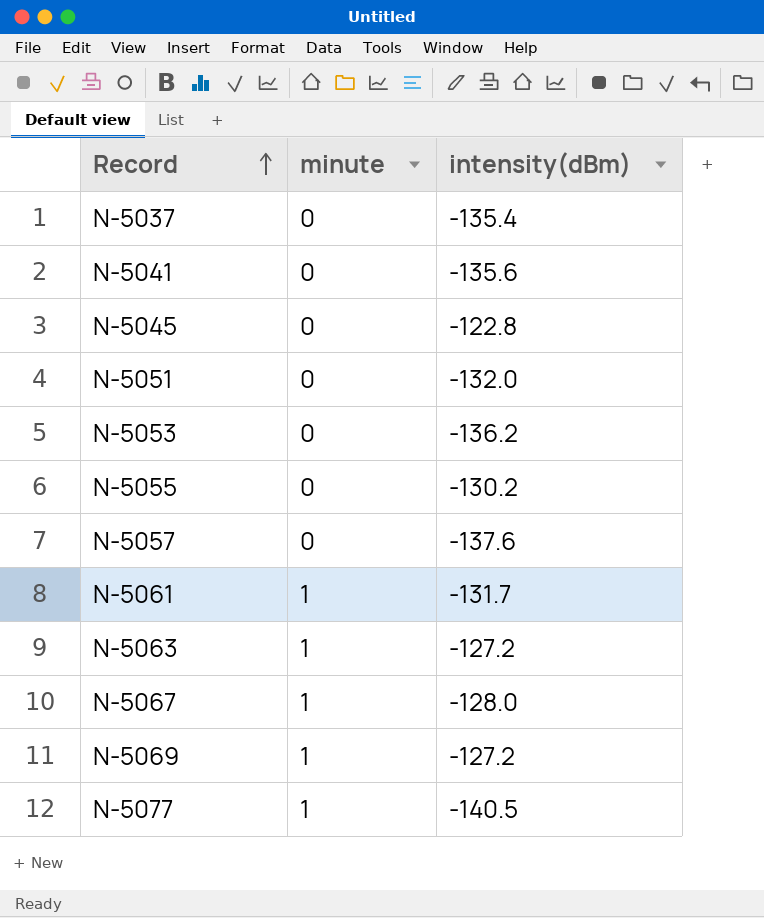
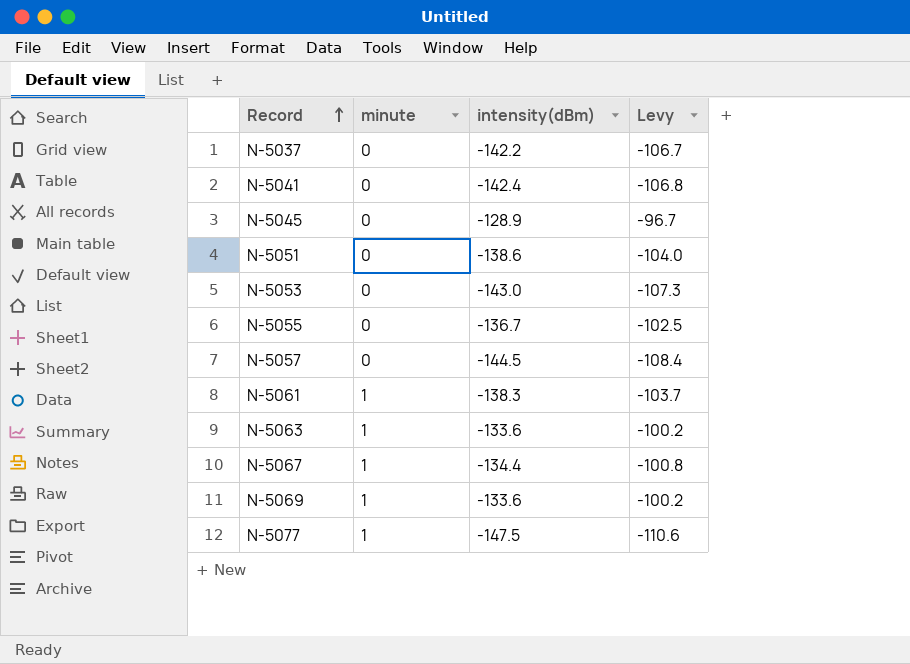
column Levy | formula: none -> [intensity(dBm)] * 0.75
N-5037 | intensity(dBm): -135.4 -> -142.2
N-5041 | intensity(dBm): -135.6 -> -142.4
N-5045 | intensity(dBm): -122.8 -> -128.9
N-5051 | intensity(dBm): -132.0 -> -138.6
N-5053 | intensity(dBm): -136.2 -> -143.0
N-5055 | intensity(dBm): -130.2 -> -136.7
N-5057 | intensity(dBm): -137.6 -> -144.5
N-5061 | intensity(dBm): -131.7 -> -138.3
N-5063 | intensity(dBm): -127.2 -> -133.6
N-5067 | intensity(dBm): -128.0 -> -134.4
N-5069 | intensity(dBm): -127.2 -> -133.6
N-5077 | intensity(dBm): -140.5 -> -147.5

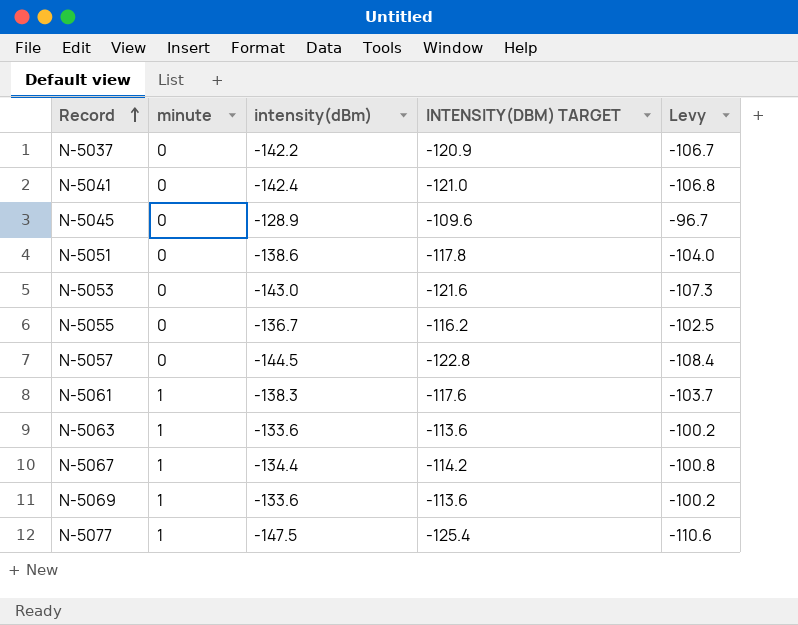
column INTENSITY(DBM) TARGET | formula: none -> [intensity(dBm)] * 0.85

